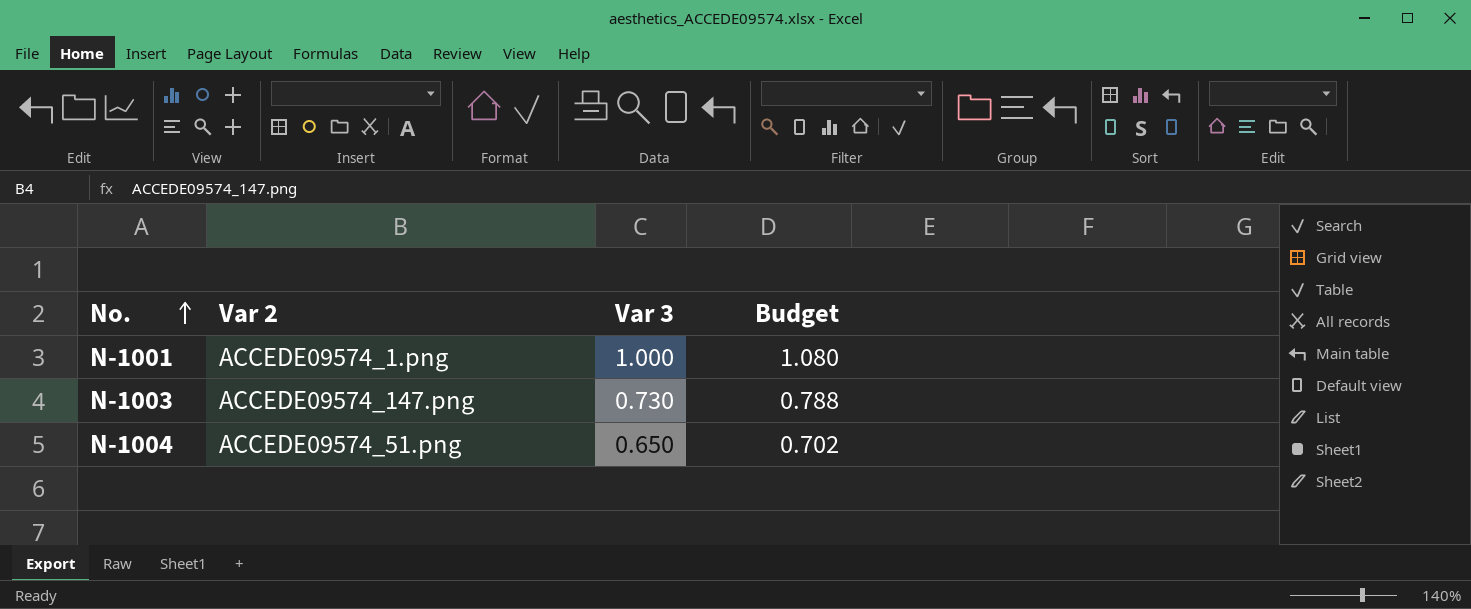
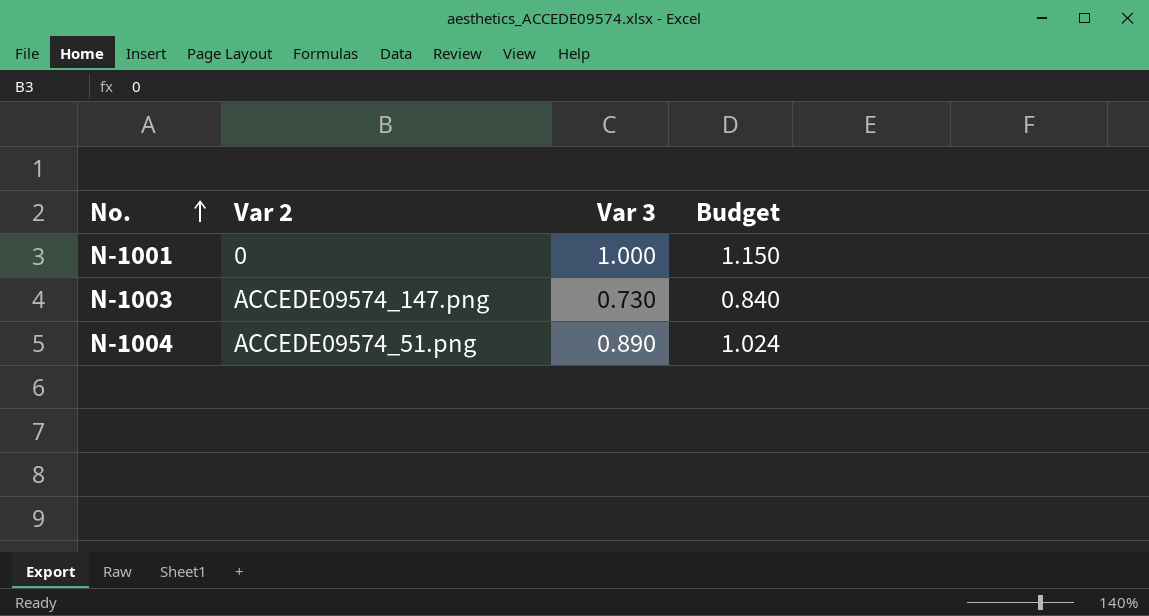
column Budget | formula: [Var 3] * 1.08 -> [Var 3] * 1.15
N-1001 | Var 2: ACCEDE09574_1.png -> 0
N-1004 | Var 3: 0.650 -> 0.890

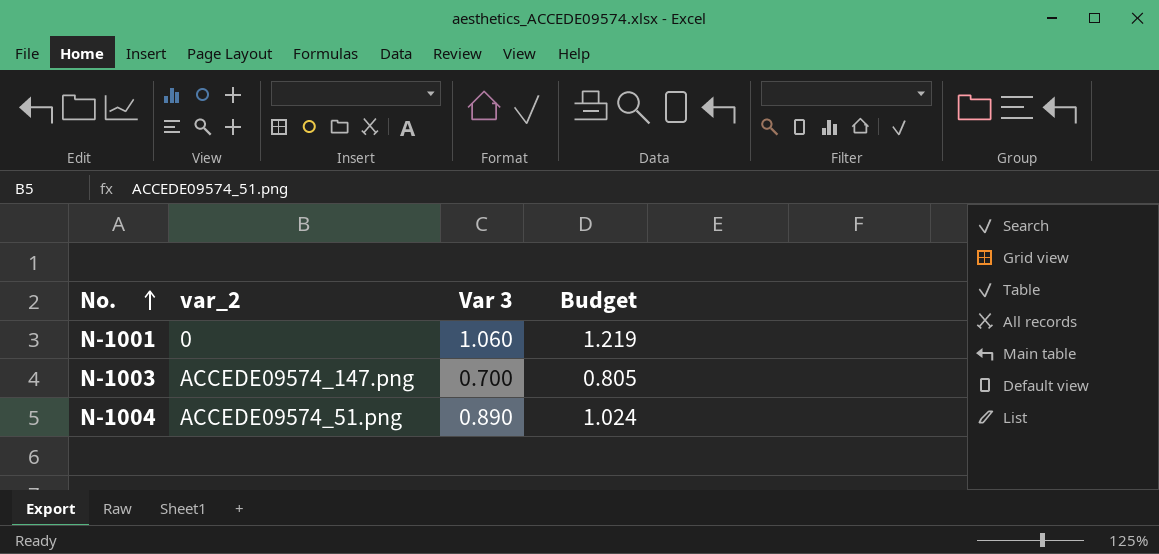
column name: Var 2 -> var_2
N-1001 | Var 3: 1.000 -> 1.060
N-1001 | Budget: 1.150 -> 1.219
N-1003 | Var 3: 0.730 -> 0.700
N-1003 | Budget: 0.840 -> 0.805

